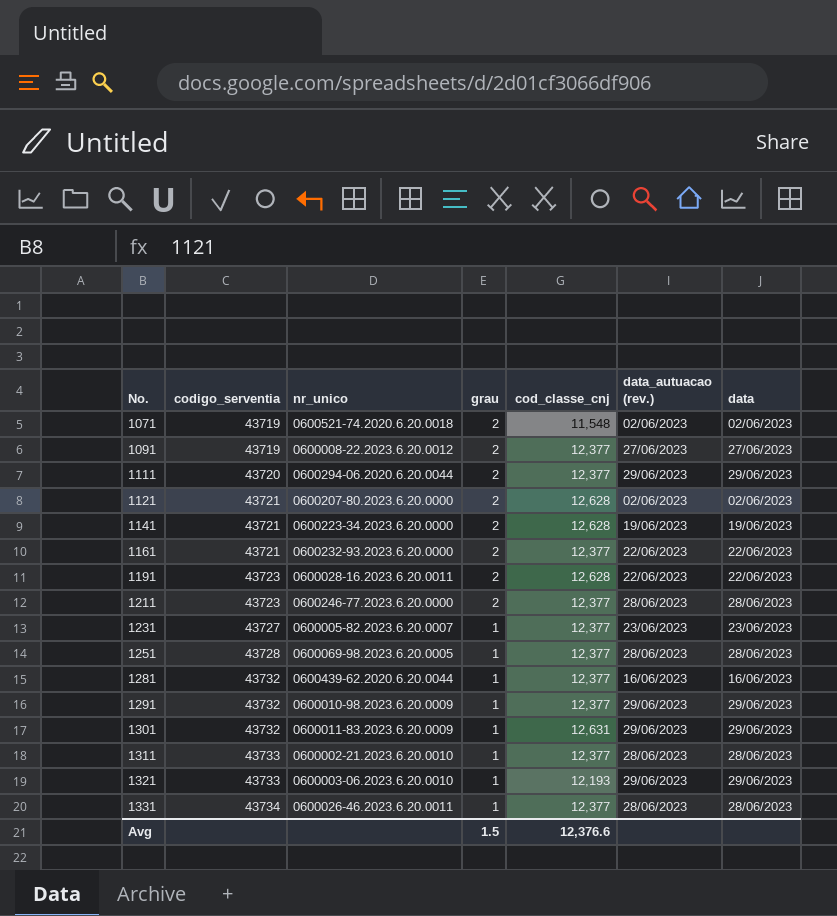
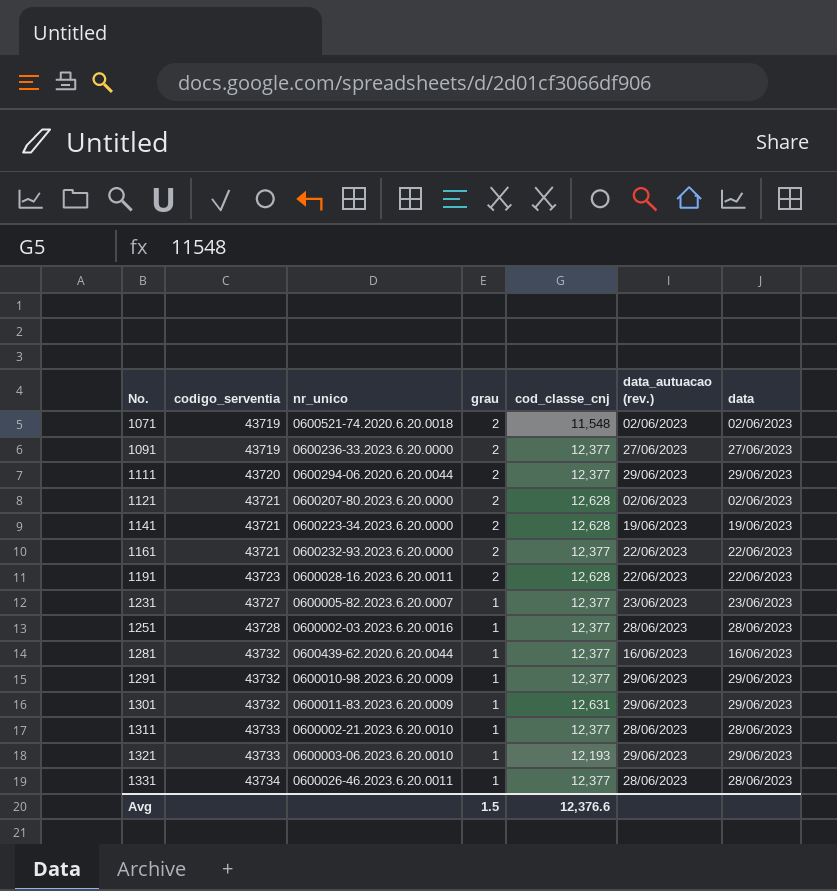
row 1211: 43723 | 0600246-77.2023.6.20.0000 | 2 | 12,377 | 28/06/2023 | 28/06/2023 -> none
1091 | nr_unico: 0600008-22.2023.6.20.0012 -> 0600236-33.2023.6.20.0000
1251 | nr_unico: 0600069-98.2023.6.20.0005 -> 0600002-03.2023.6.20.0016

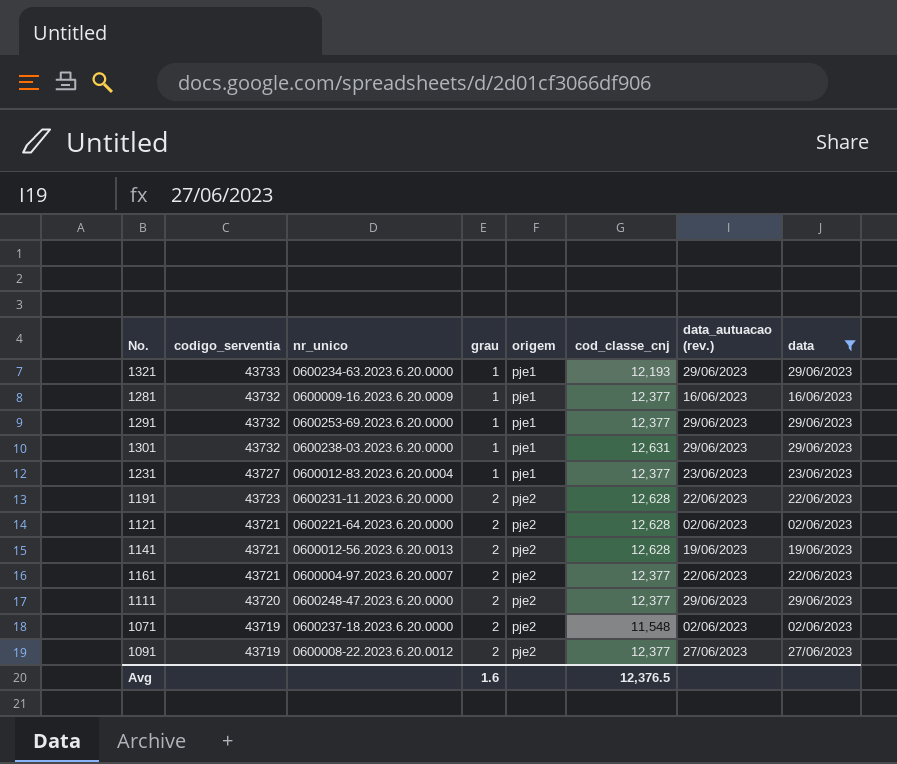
filter: none -> data != 28/06/2023
row order: No. ascending -> codigo_serventia descending
column origem | position: none -> 5
1321 | nr_unico: 0600003-06.2023.6.20.0010 -> 0600234-63.2023.6.20.0000
1281 | nr_unico: 0600439-62.2020.6.20.0044 -> 0600009-16.2023.6.20.0009
1291 | nr_unico: 0600010-98.2023.6.20.0009 -> 0600253-69.2023.6.20.0000
1301 | nr_unico: 0600011-83.2023.6.20.0009 -> 0600238-03.2023.6.20.0000
1231 | nr_unico: 0600005-82.2023.6.20.0007 -> 0600012-83.2023.6.20.0004
1191 | nr_unico: 0600028-16.2023.6.20.0011 -> 0600231-11.2023.6.20.0000
1121 | nr_unico: 0600207-80.2023.6.20.0000 -> 0600221-64.2023.6.20.0000
1141 | nr_unico: 0600223-34.2023.6.20.0000 -> 0600012-56.2023.6.20.0013
1161 | nr_unico: 0600232-93.2023.6.20.0000 -> 0600004-97.2023.6.20.0007
1111 | nr_unico: 0600294-06.2020.6.20.0044 -> 0600248-47.2023.6.20.0000
1071 | nr_unico: 0600521-74.2020.6.20.0018 -> 0600237-18.2023.6.20.0000
1091 | nr_unico: 0600236-33.2023.6.20.0000 -> 0600008-22.2023.6.20.0012
Avg | grau: 1.5 -> 1.6
Avg | cod_classe_cnj: 12,376.6 -> 12,376.5

